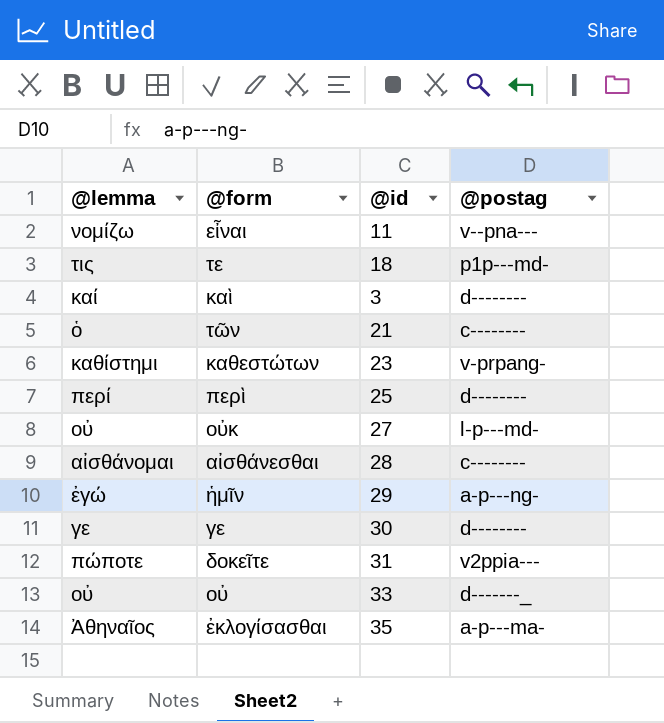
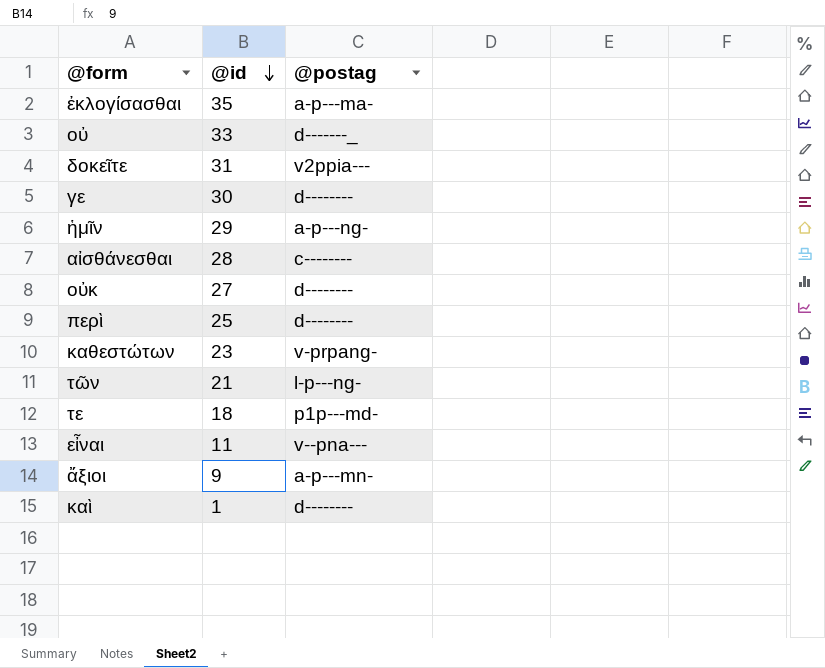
row order: none -> @id descending
column @lemma | position: 1 -> none
οὐκ | @postag: l-p---md- -> d--------
τῶν | @postag: c-------- -> l-p---ng-
row ἄξιοι: none -> 9 | a-p---mn-
καὶ | @id: 3 -> 1

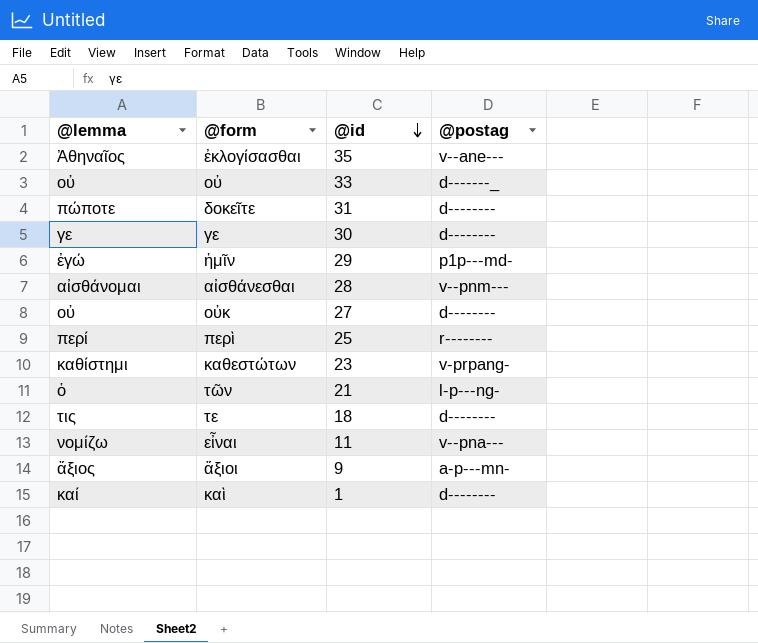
column @lemma | position: none -> 1
ἐκλογίσασθαι | @postag: a-p---ma- -> v--ane---
δοκεῖτε | @postag: v2ppia--- -> d--------
ἡμῖν | @postag: a-p---ng- -> p1p---md-
αἰσθάνεσθαι | @postag: c-------- -> v--pnm---
περὶ | @postag: d-------- -> r--------
τε | @postag: p1p---md- -> d--------

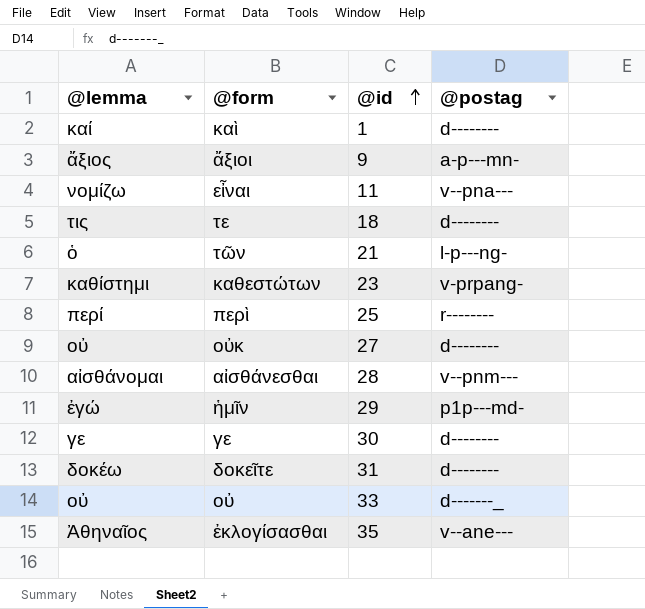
row order: @id descending -> @id ascending
δοκεῖτε | @lemma: πώποτε -> δοκέω

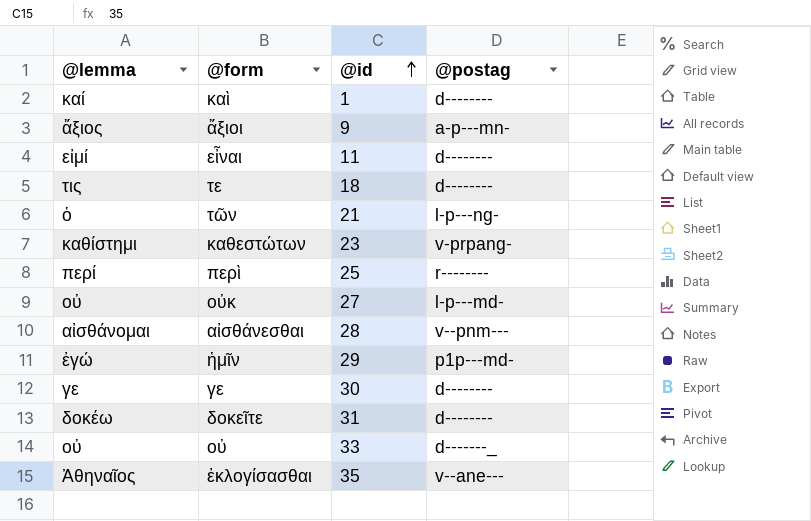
εἶναι | @lemma: νομίζω -> εἰμί
εἶναι | @postag: v--pna--- -> d--------
οὐκ | @postag: d-------- -> l-p---md-

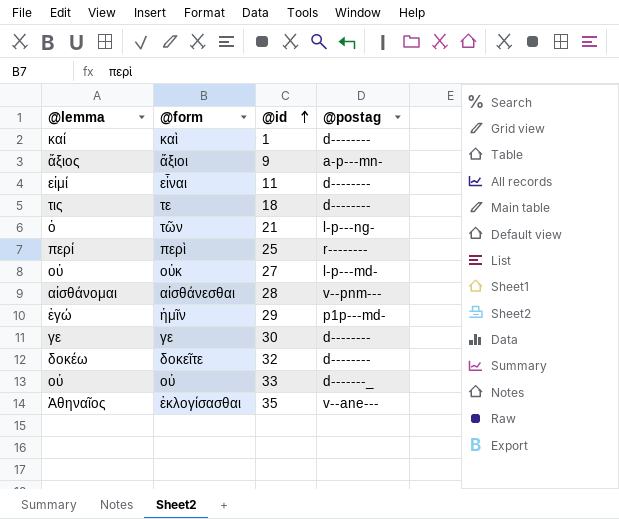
row καθεστώτων: καθίστημι | 23 | v-prpang- -> none
δοκεῖτε | @id: 31 -> 32

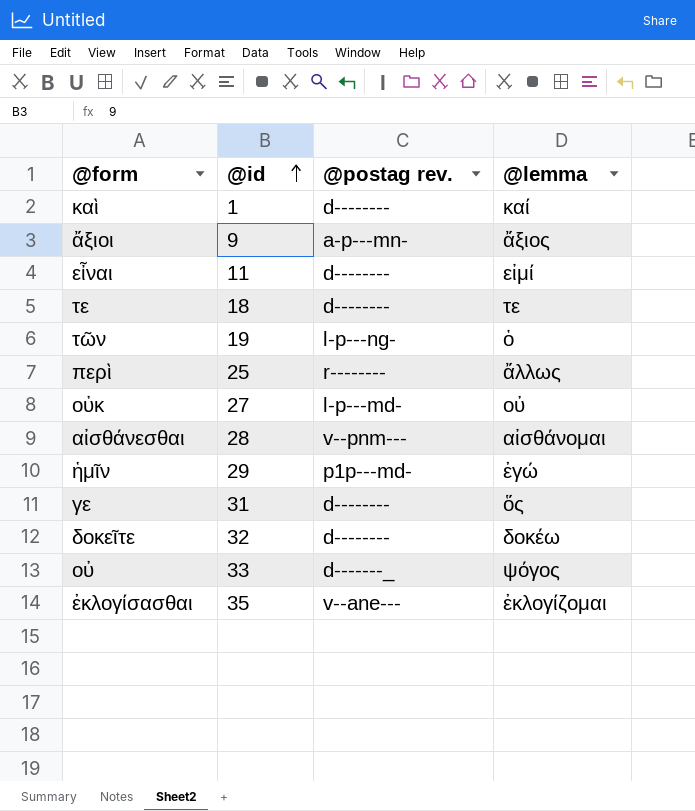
column name: @postag -> @postag rev.
column @lemma | position: 1 -> 4
τε | @lemma: τις -> τε
τῶν | @id: 21 -> 19
περὶ | @lemma: περί -> ἄλλως
γε | @id: 30 -> 31
γε | @lemma: γε -> ὅς
οὐ | @lemma: οὐ -> ψόγος
ἐκλογίσασθαι | @lemma: Ἀθηναῖος -> ἐκλογίζομαι

